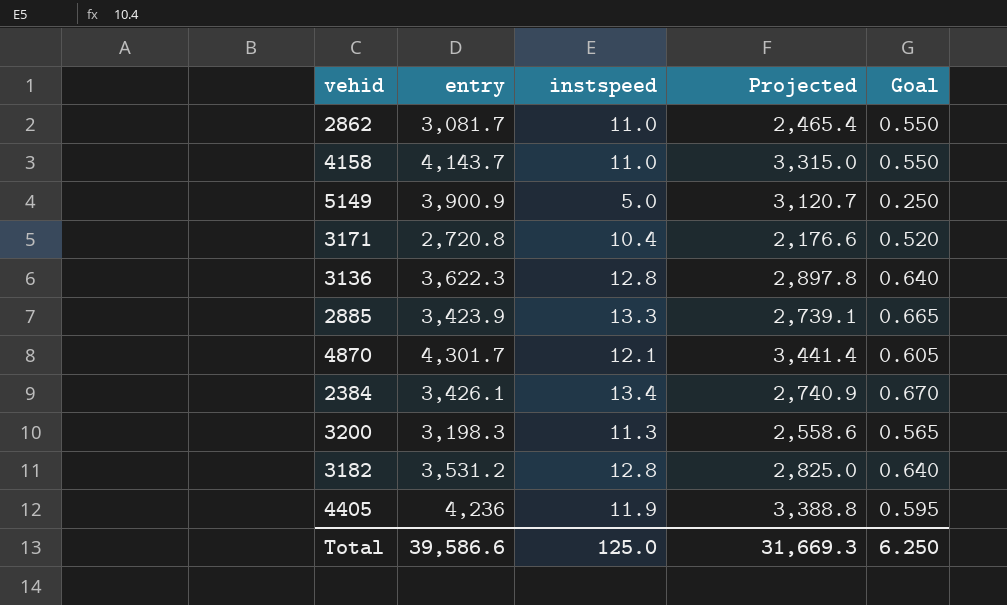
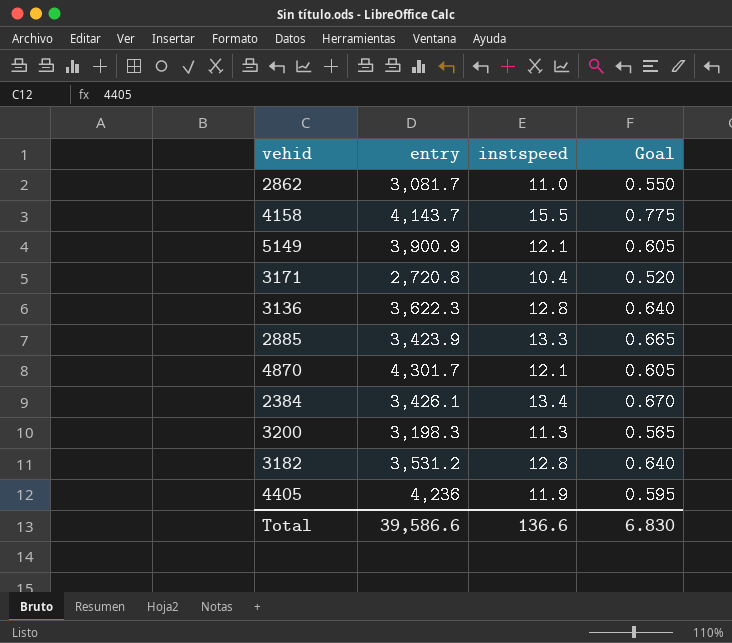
column Projected | formula: [entry] * 0.8 -> none
4158 | instspeed: 11.0 -> 15.5
4158 | Goal: 0.550 -> 0.775
5149 | instspeed: 5.0 -> 12.1
5149 | Goal: 0.250 -> 0.605
Total | instspeed: 125.0 -> 136.6
Total | Goal: 6.250 -> 6.830

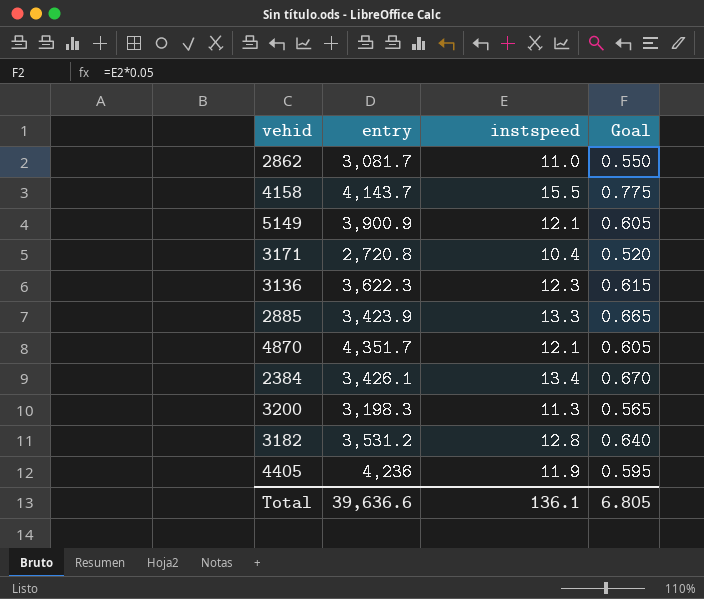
3136 | instspeed: 12.8 -> 12.3
3136 | Goal: 0.640 -> 0.615
4870 | entry: 4,301.7 -> 4,351.7
Total | entry: 39,586.6 -> 39,636.6
Total | instspeed: 136.6 -> 136.1
Total | Goal: 6.830 -> 6.805

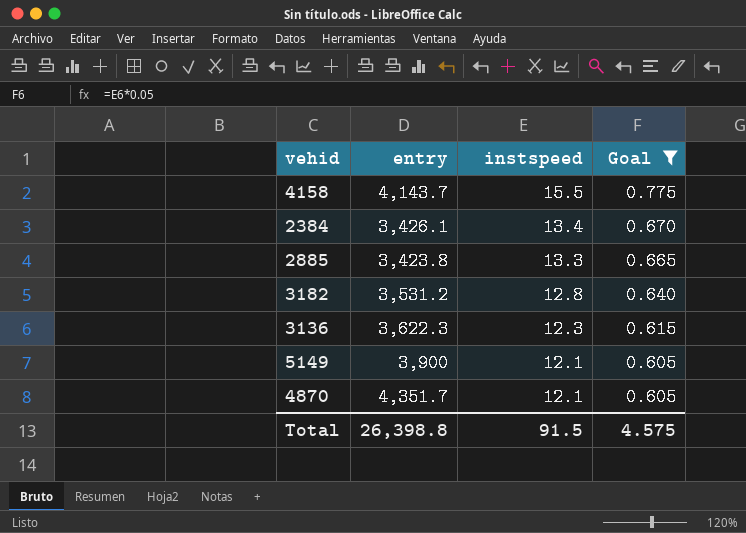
filter: none -> Goal >= 0.605
row order: none -> instspeed descending
2885 | entry: 3,423.9 -> 3,423.8
5149 | entry: 3,900.9 -> 3,900
Total | entry: 39,636.6 -> 26,398.8
Total | instspeed: 136.1 -> 91.5
Total | Goal: 6.805 -> 4.575

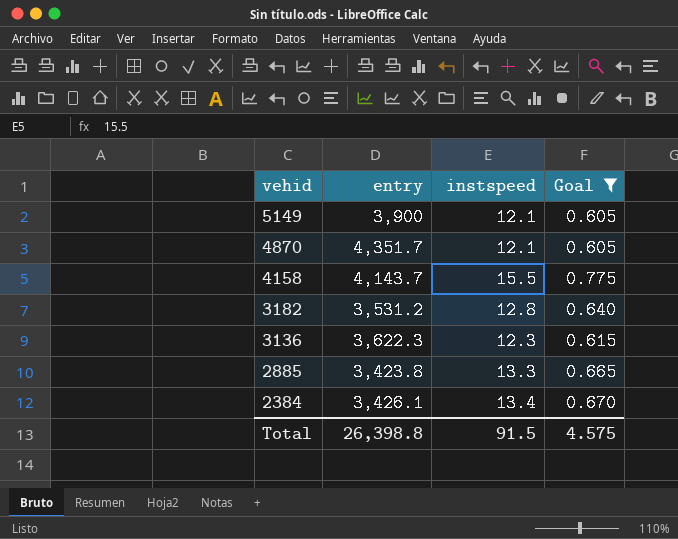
row order: instspeed descending -> vehid descending

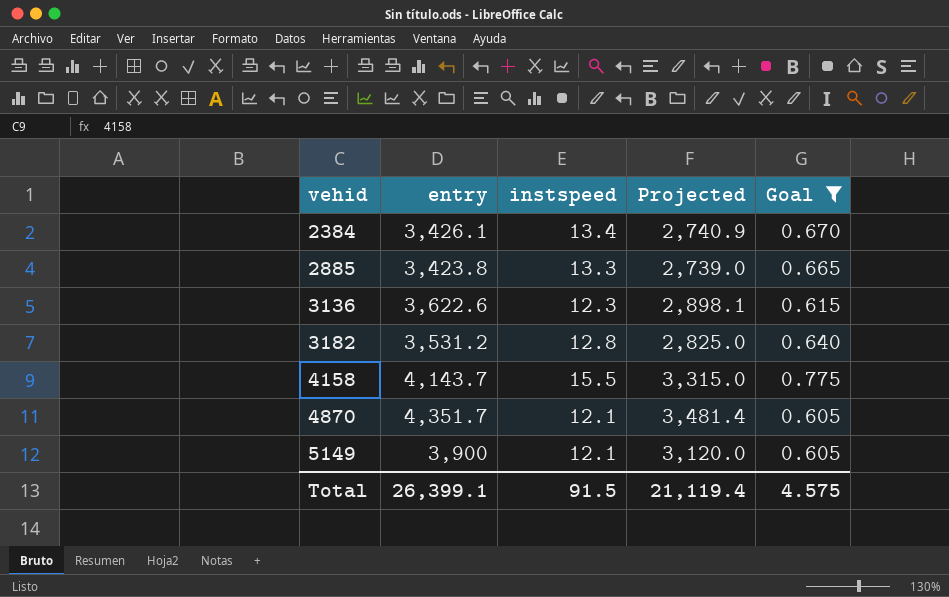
row order: vehid descending -> vehid ascending
column Projected | formula: none -> [entry] * 0.8
3136 | entry: 3,622.3 -> 3,622.6
Total | entry: 26,398.8 -> 26,399.1

